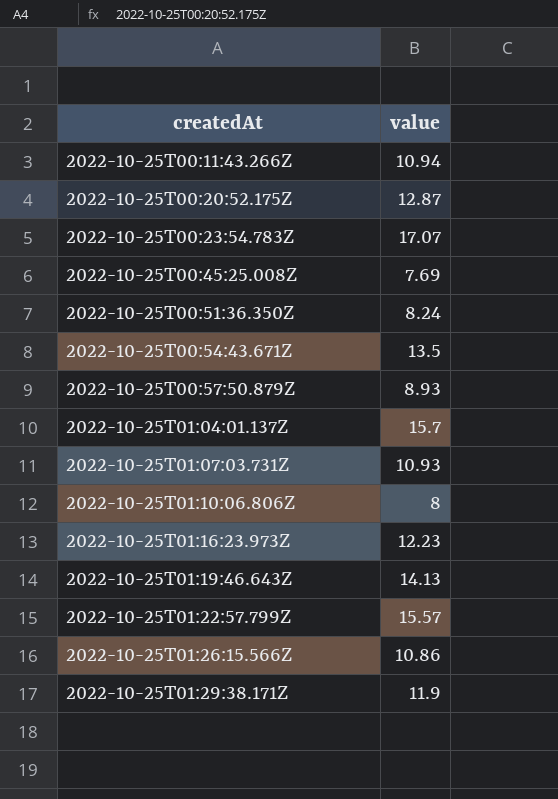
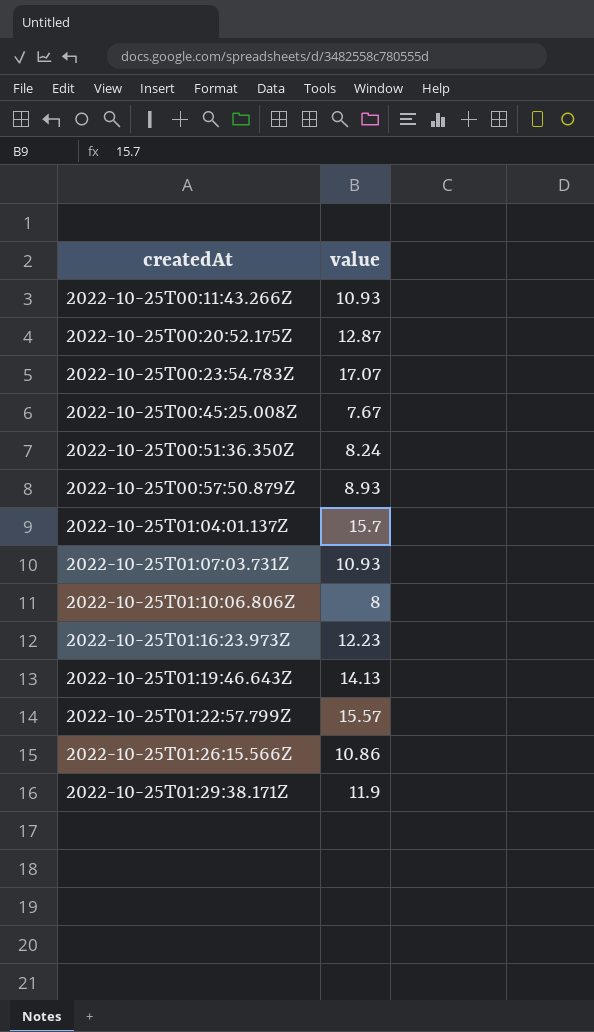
row 2022-10-25T00:54:43.671Z: 13.5 -> none
2022-10-25T00:11:43.266Z | value: 10.94 -> 10.93
2022-10-25T00:45:25.008Z | value: 7.69 -> 7.67

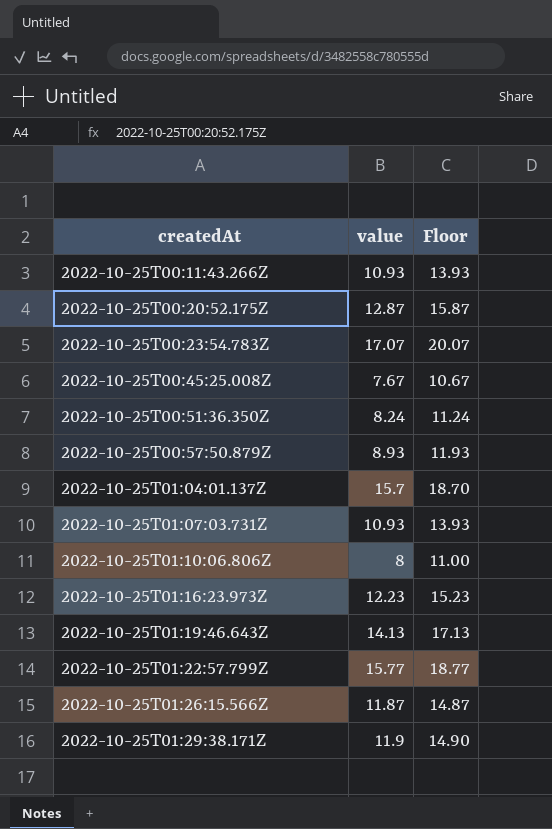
column Floor | formula: none -> [value] + 3
2022-10-25T01:22:57.799Z | value: 15.57 -> 15.77
2022-10-25T01:26:15.566Z | value: 10.86 -> 11.87

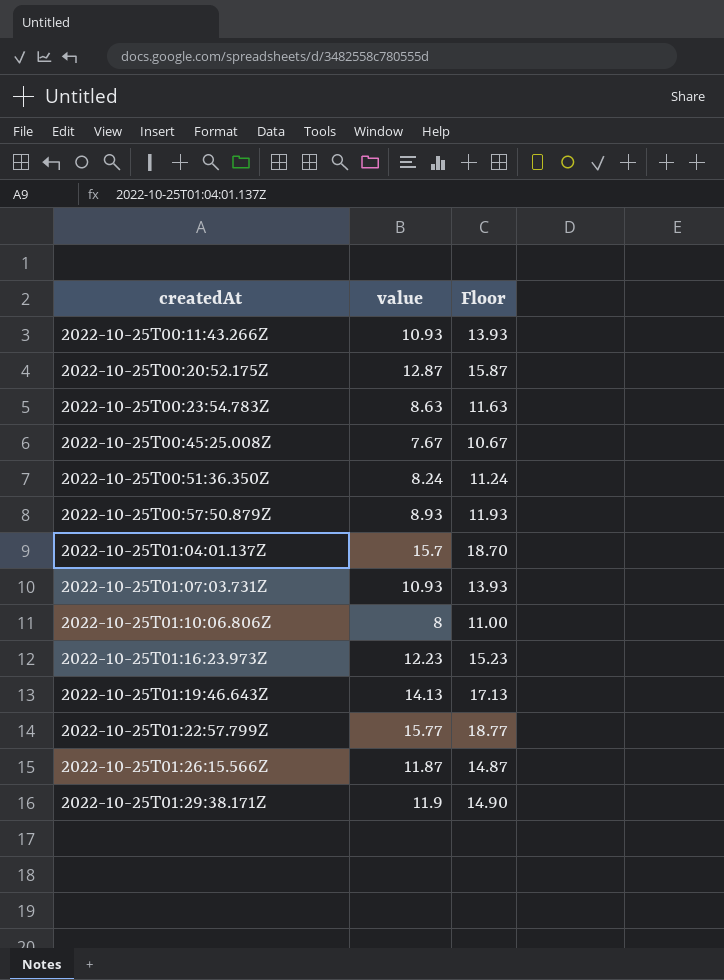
2022-10-25T00:23:54.783Z | value: 17.07 -> 8.63
2022-10-25T00:23:54.783Z | Floor: 20.07 -> 11.63

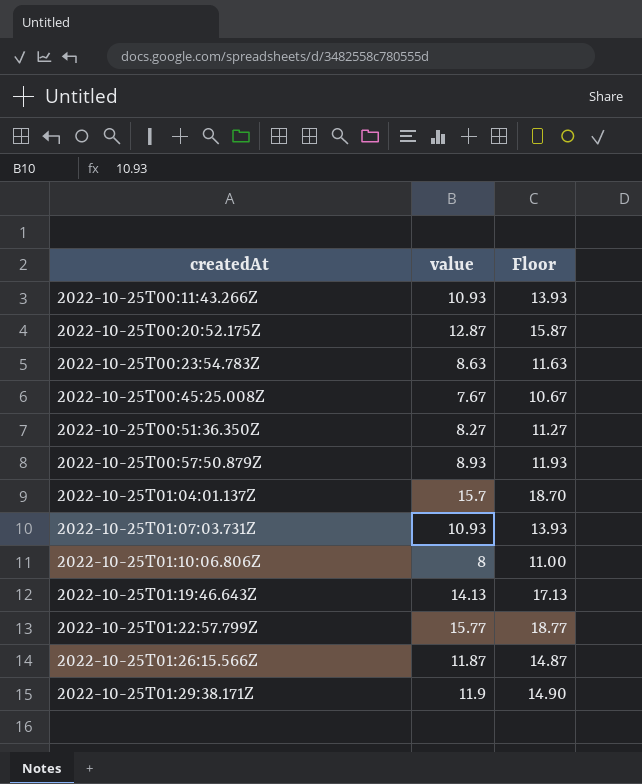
row 2022-10-25T01:16:23.973Z: 12.23 | 15.23 -> none
2022-10-25T00:51:36.350Z | value: 8.24 -> 8.27
2022-10-25T00:51:36.350Z | Floor: 11.24 -> 11.27

